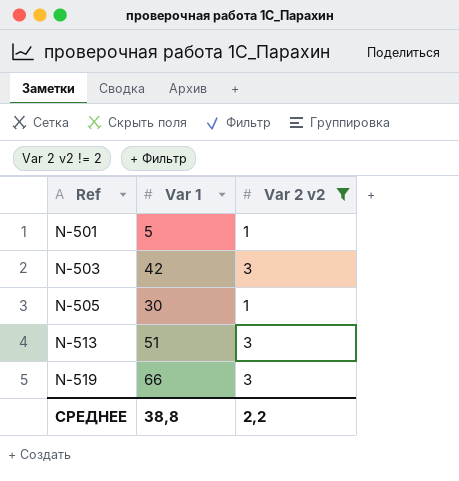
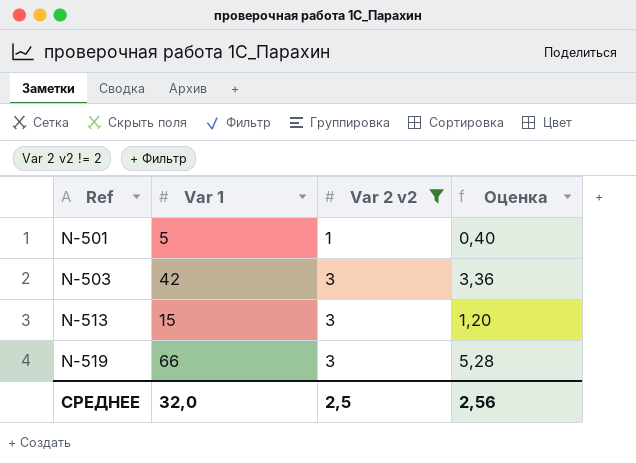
column Оценка | formula: none -> [Var 1] * 0,08
row N-505: 30 | 1 -> none
N-513 | Var 1: 51 -> 15
СРЕДНЕЕ | Var 1: 38,8 -> 32,0
СРЕДНЕЕ | Var 2 v2: 2,2 -> 2,5

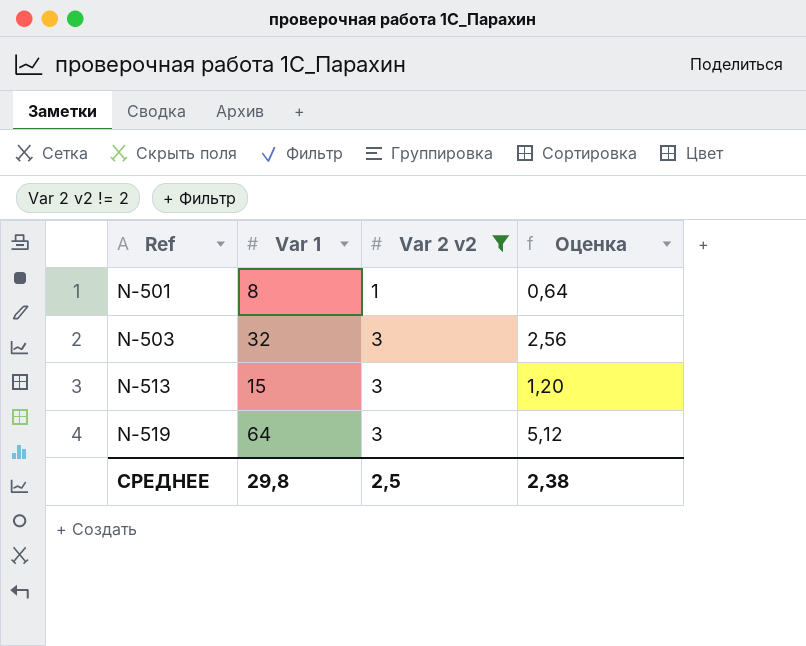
N-501 | Var 1: 5 -> 8
N-501 | Оценка: 0,40 -> 0,64
N-503 | Var 1: 42 -> 32
N-503 | Оценка: 3,36 -> 2,56
N-519 | Var 1: 66 -> 64
N-519 | Оценка: 5,28 -> 5,12
СРЕДНЕЕ | Var 1: 32,0 -> 29,8
СРЕДНЕЕ | Оценка: 2,56 -> 2,38

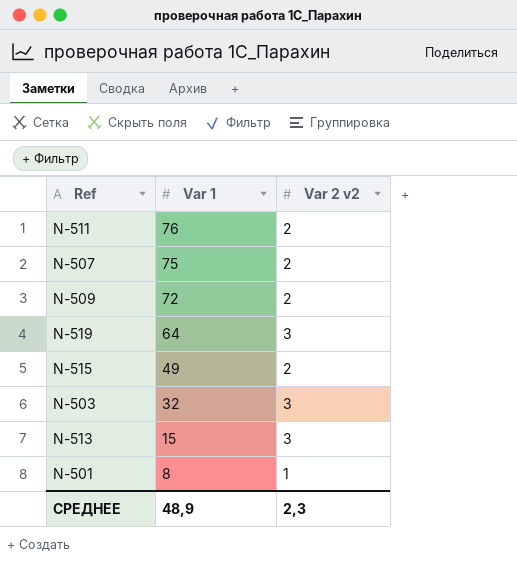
filter: Var 2 v2 != 2 -> none
row order: Ref ascending -> Var 1 descending
column Оценка | formula: [Var 1] * 0,08 -> none
СРЕДНЕЕ | Var 1: 29,8 -> 48,9
СРЕДНЕЕ | Var 2 v2: 2,5 -> 2,3

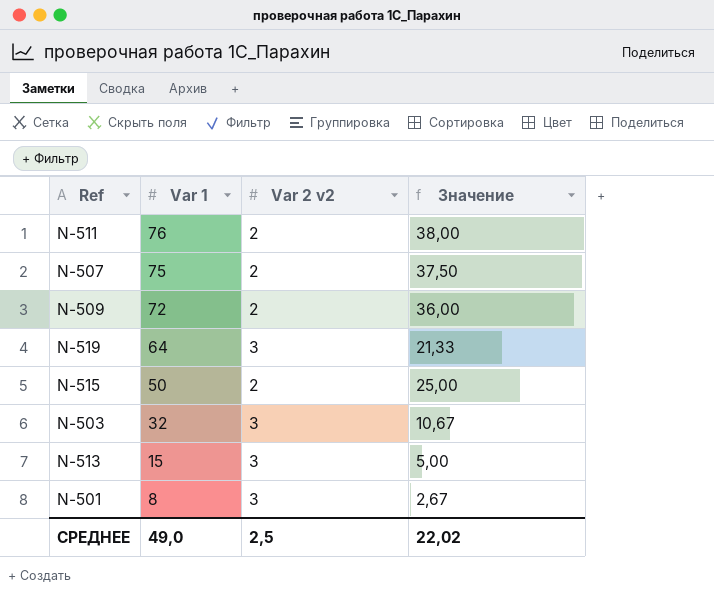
column Значение | formula: none -> [Var 1] / [Var 2 v2]
N-515 | Var 1: 49 -> 50
N-501 | Var 2 v2: 1 -> 3
СРЕДНЕЕ | Var 1: 48,9 -> 49,0
СРЕДНЕЕ | Var 2 v2: 2,3 -> 2,5

